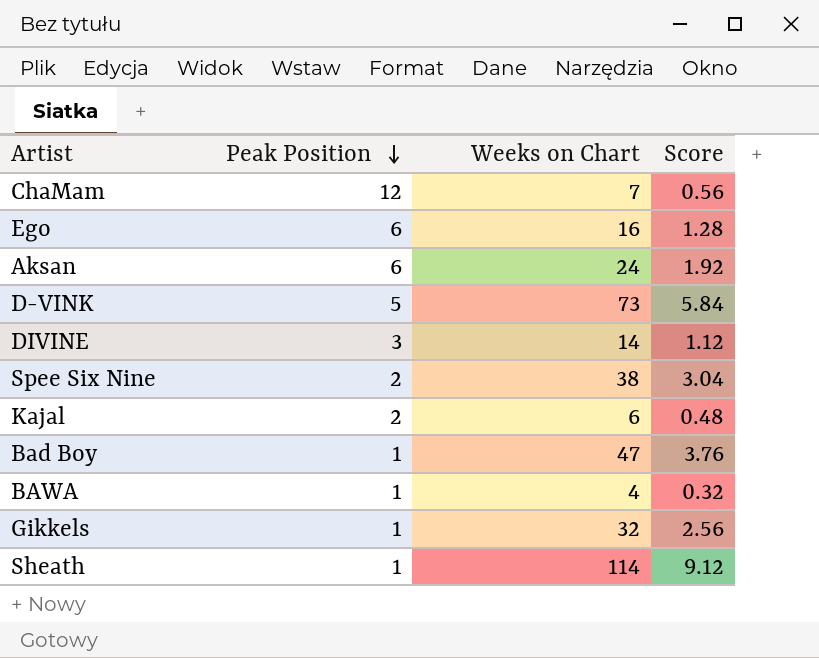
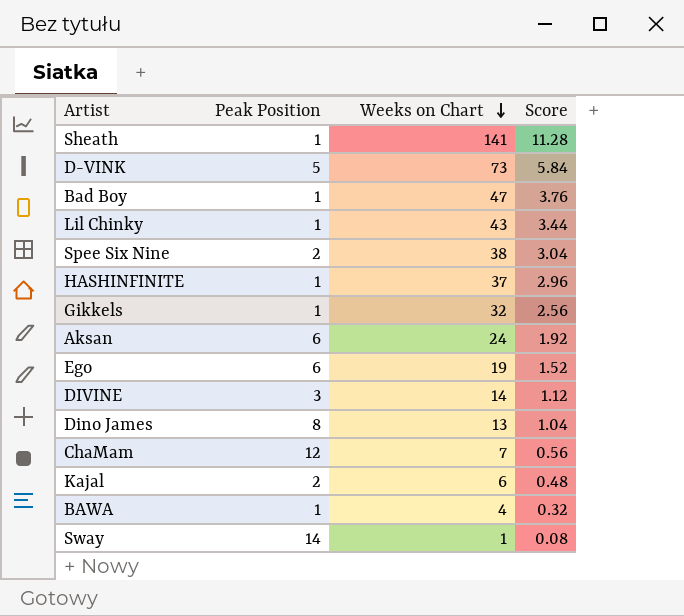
row order: Peak Position descending -> Weeks on Chart descending
Sheath | Weeks on Chart: 114 -> 141
Sheath | Score: 9.12 -> 11.28
row Lil Chinky: none -> 1 | 43 | 3.44
row HASHINFINITE: none -> 1 | 37 | 2.96
Ego | Weeks on Chart: 16 -> 19
Ego | Score: 1.28 -> 1.52
row Dino James: none -> 8 | 13 | 1.04
row Sway: none -> 14 | 1 | 0.08

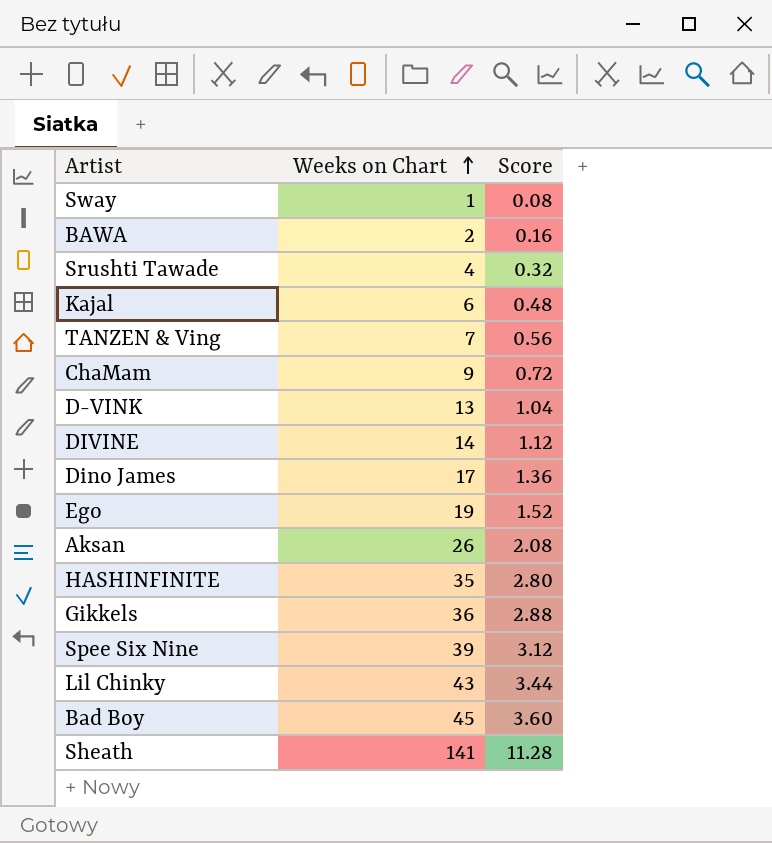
row order: Weeks on Chart descending -> Weeks on Chart ascending
column Peak Position | position: 2 -> none
BAWA | Weeks on Chart: 4 -> 2
BAWA | Score: 0.32 -> 0.16
row Srushti Tawade: none -> 4 | 0.32
row TANZEN & Ving: none -> 7 | 0.56
ChaMam | Weeks on Chart: 7 -> 9
ChaMam | Score: 0.56 -> 0.72
D-VINK | Weeks on Chart: 73 -> 13
D-VINK | Score: 5.84 -> 1.04
Dino James | Weeks on Chart: 13 -> 17
Dino James | Score: 1.04 -> 1.36
Aksan | Weeks on Chart: 24 -> 26
Aksan | Score: 1.92 -> 2.08
HASHINFINITE | Weeks on Chart: 37 -> 35
HASHINFINITE | Score: 2.96 -> 2.80
Gikkels | Weeks on Chart: 32 -> 36
Gikkels | Score: 2.56 -> 2.88
Spee Six Nine | Weeks on Chart: 38 -> 39
Spee Six Nine | Score: 3.04 -> 3.12
Bad Boy | Weeks on Chart: 47 -> 45
Bad Boy | Score: 3.76 -> 3.60

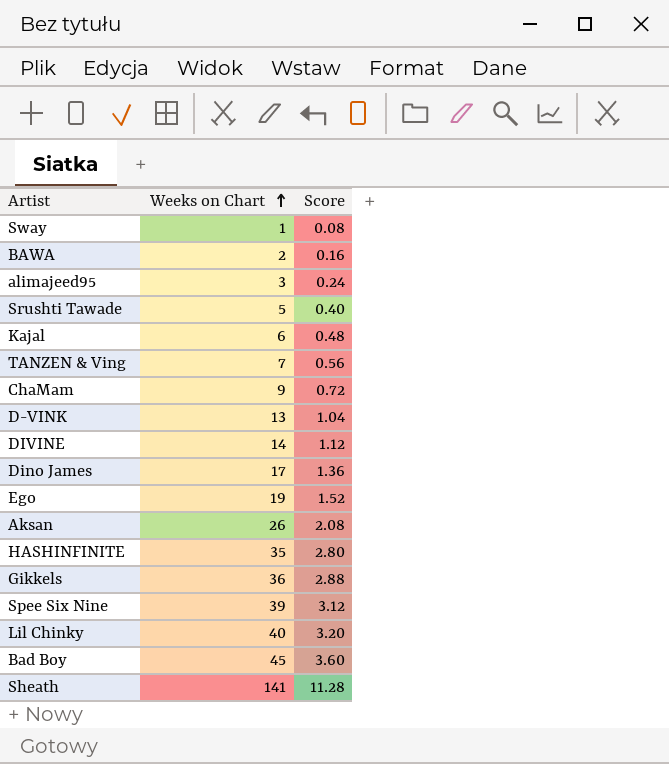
row alimajeed95: none -> 3 | 0.24
Srushti Tawade | Weeks on Chart: 4 -> 5
Srushti Tawade | Score: 0.32 -> 0.40
Lil Chinky | Weeks on Chart: 43 -> 40
Lil Chinky | Score: 3.44 -> 3.20

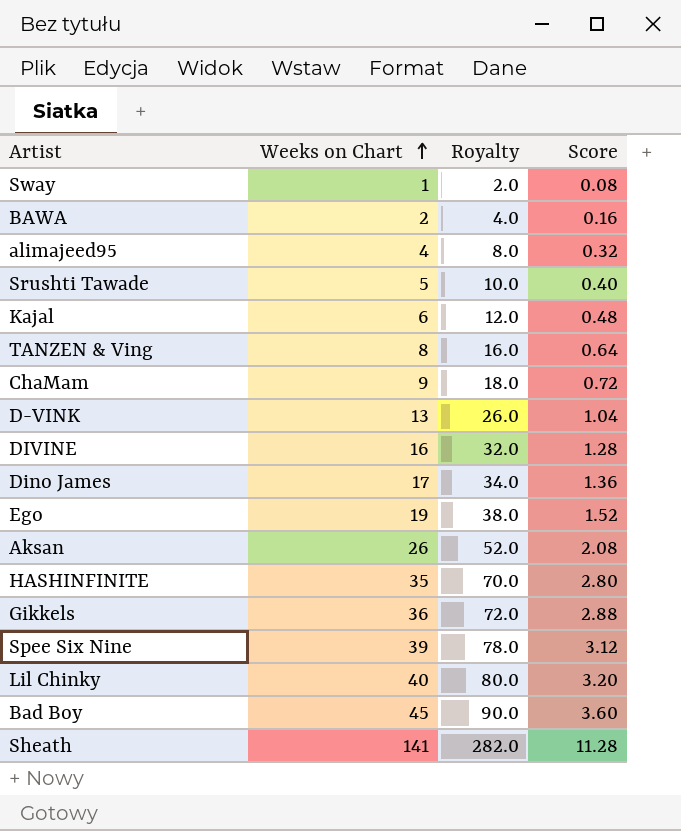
column Royalty | formula: none -> [Weeks on Chart] * 2
alimajeed95 | Weeks on Chart: 3 -> 4
alimajeed95 | Score: 0.24 -> 0.32
TANZEN & Ving | Weeks on Chart: 7 -> 8
TANZEN & Ving | Score: 0.56 -> 0.64
DIVINE | Weeks on Chart: 14 -> 16
DIVINE | Score: 1.12 -> 1.28

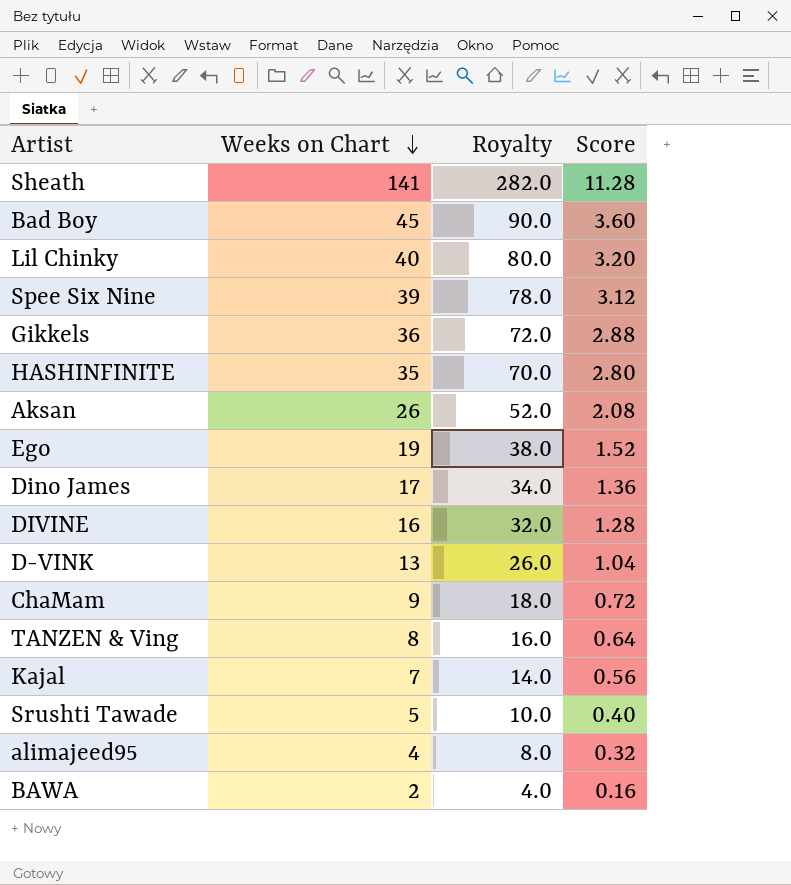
row order: Weeks on Chart ascending -> Weeks on Chart descending
row Sway: 1 | 2.0 | 0.08 -> none
Kajal | Weeks on Chart: 6 -> 7
Kajal | Royalty: 12.0 -> 14.0
Kajal | Score: 0.48 -> 0.56

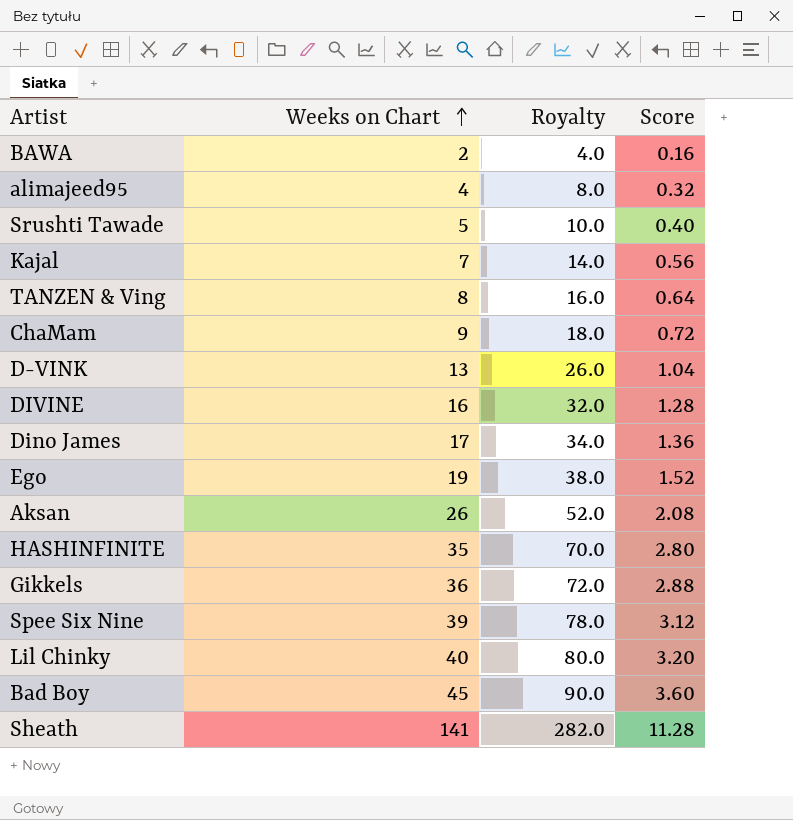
row order: Weeks on Chart descending -> Weeks on Chart ascending

